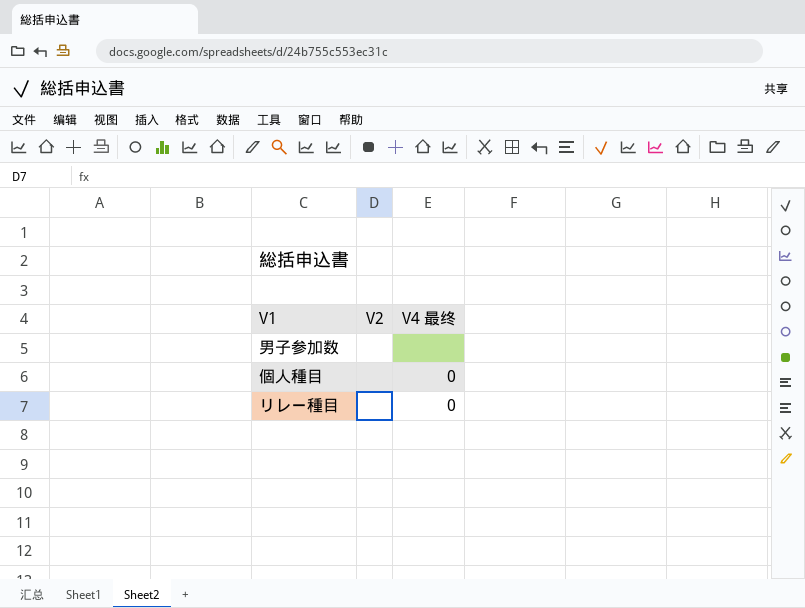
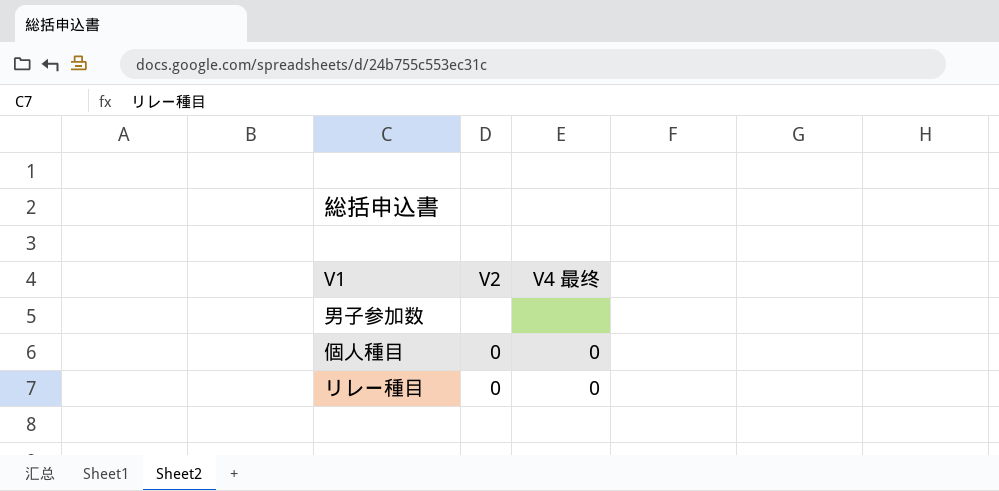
個人種目 | V2: none -> 0
リレー種目 | V2: none -> 0

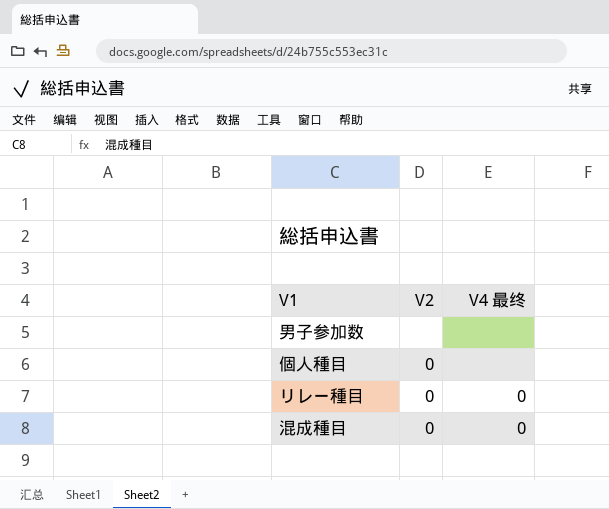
個人種目 | V4 最终: 0 -> none
row 混成種目: none -> 0 | 0

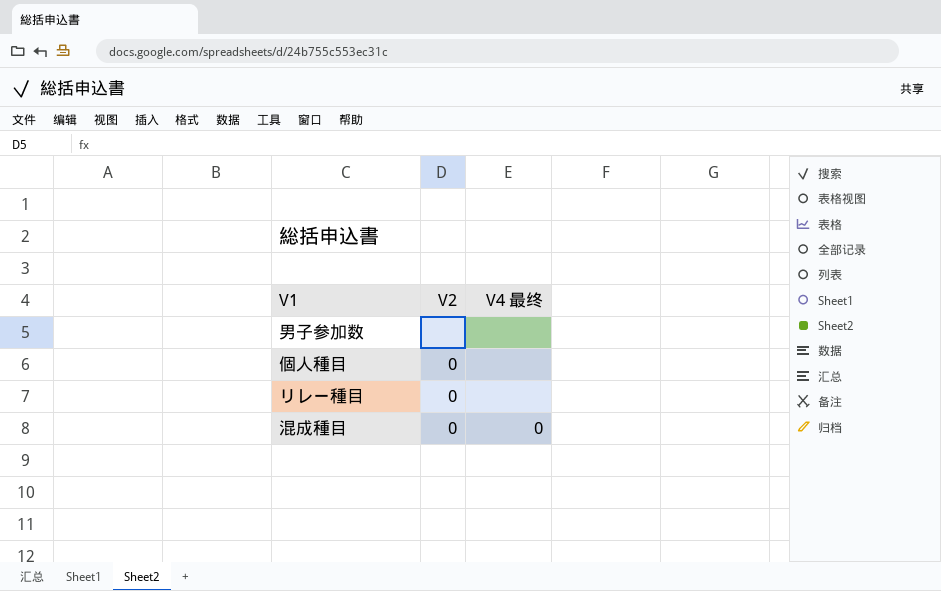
リレー種目 | V4 最终: 0 -> none

